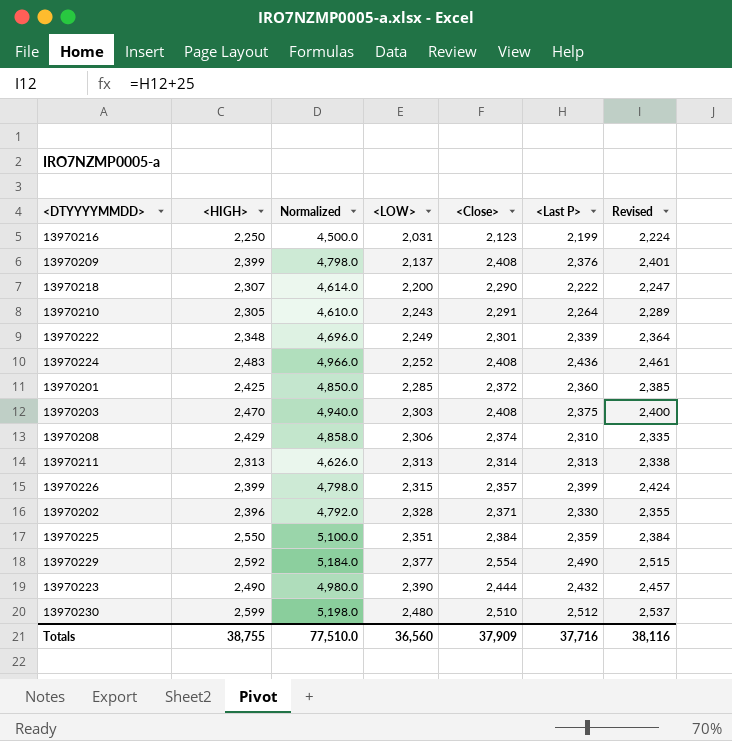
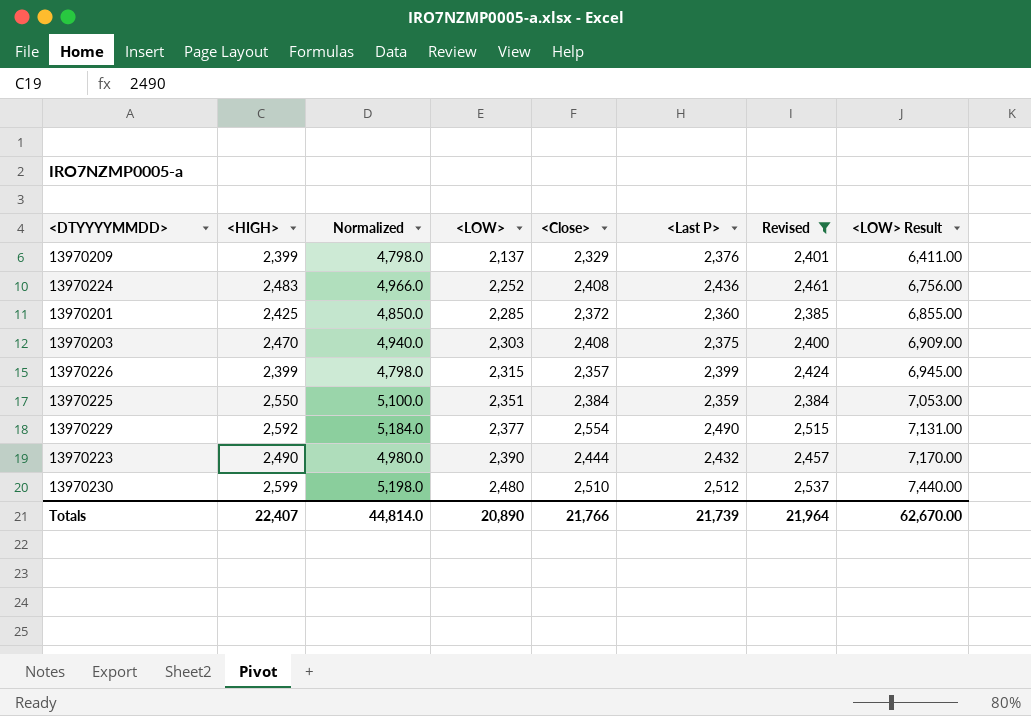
filter: none -> Revised >= 2,384
column <LOW> Result | formula: none -> [<LOW>] * 3
13970209 | <Close>: 2,408 -> 2,329
Totals | <HIGH>: 38,755 -> 22,407
Totals | Normalized: 77,510.0 -> 44,814.0
Totals | <LOW>: 36,560 -> 20,890
Totals | <Close>: 37,909 -> 21,766
Totals | <Last P>: 37,716 -> 21,739
Totals | Revised: 38,116 -> 21,964

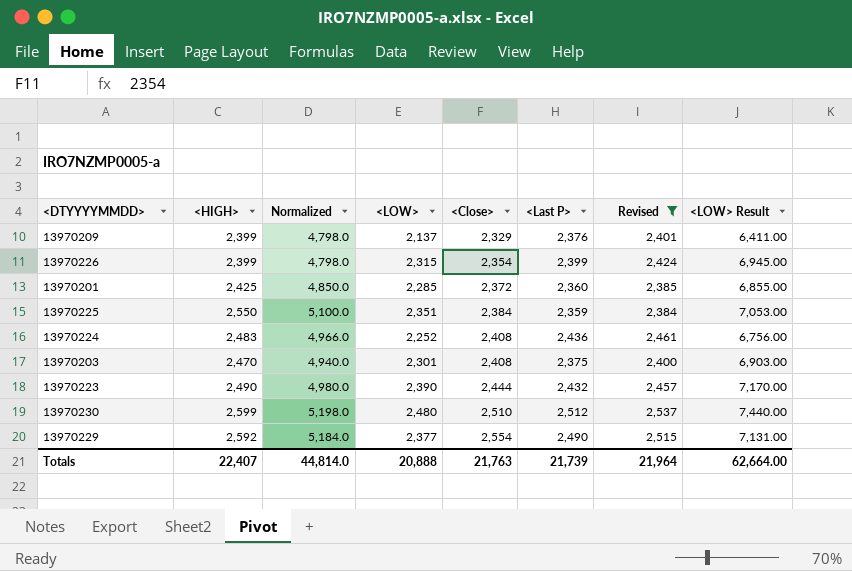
row order: <LOW> ascending -> <Close> ascending
13970226 | <Close>: 2,357 -> 2,354
13970203 | <LOW>: 2,303 -> 2,301
13970203 | <LOW> Result: 6,909.00 -> 6,903.00
Totals | <LOW>: 20,890 -> 20,888
Totals | <Close>: 21,766 -> 21,763
Totals | <LOW> Result: 62,670.00 -> 62,664.00

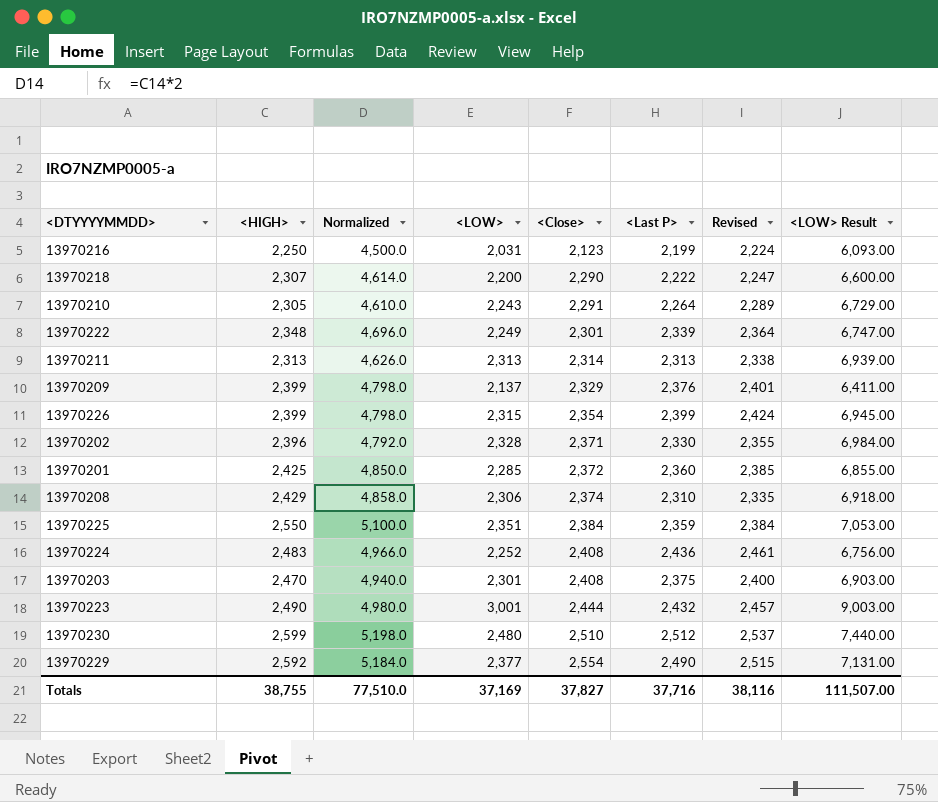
filter: Revised >= 2,384 -> none
13970223 | <LOW>: 2,390 -> 3,001
13970223 | <LOW> Result: 7,170.00 -> 9,003.00
Totals | <HIGH>: 22,407 -> 38,755
Totals | Normalized: 44,814.0 -> 77,510.0
Totals | <LOW>: 20,888 -> 37,169
Totals | <Close>: 21,763 -> 37,827
Totals | <Last P>: 21,739 -> 37,716
Totals | Revised: 21,964 -> 38,116
Totals | <LOW> Result: 62,664.00 -> 111,507.00

